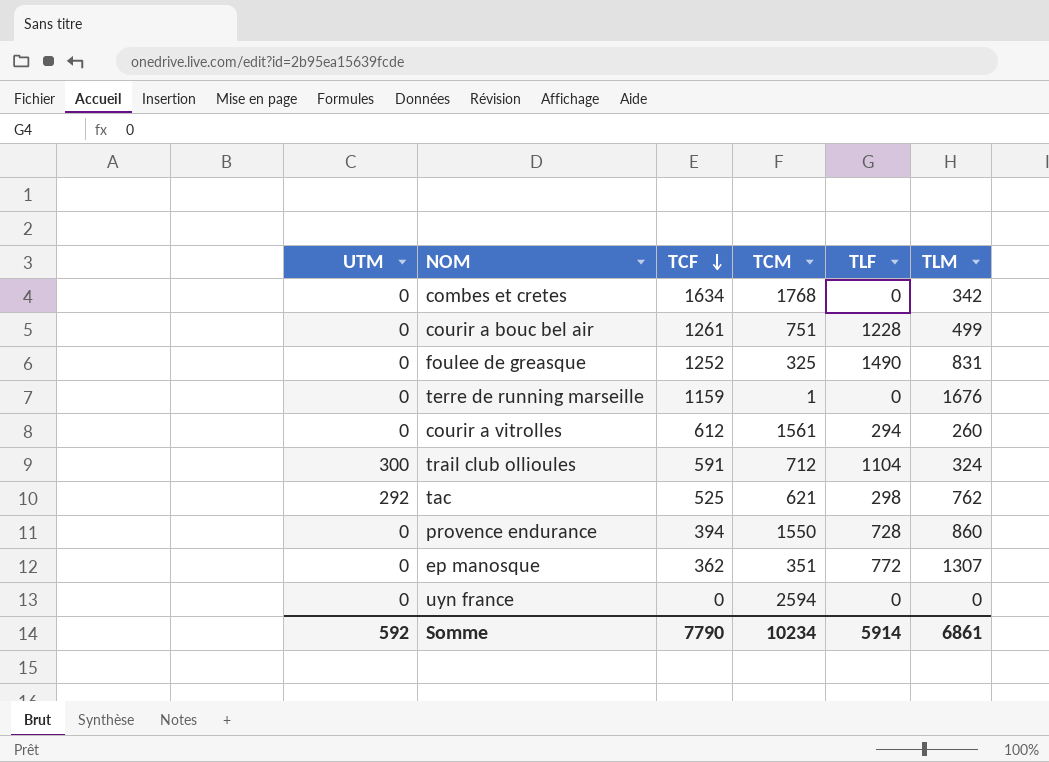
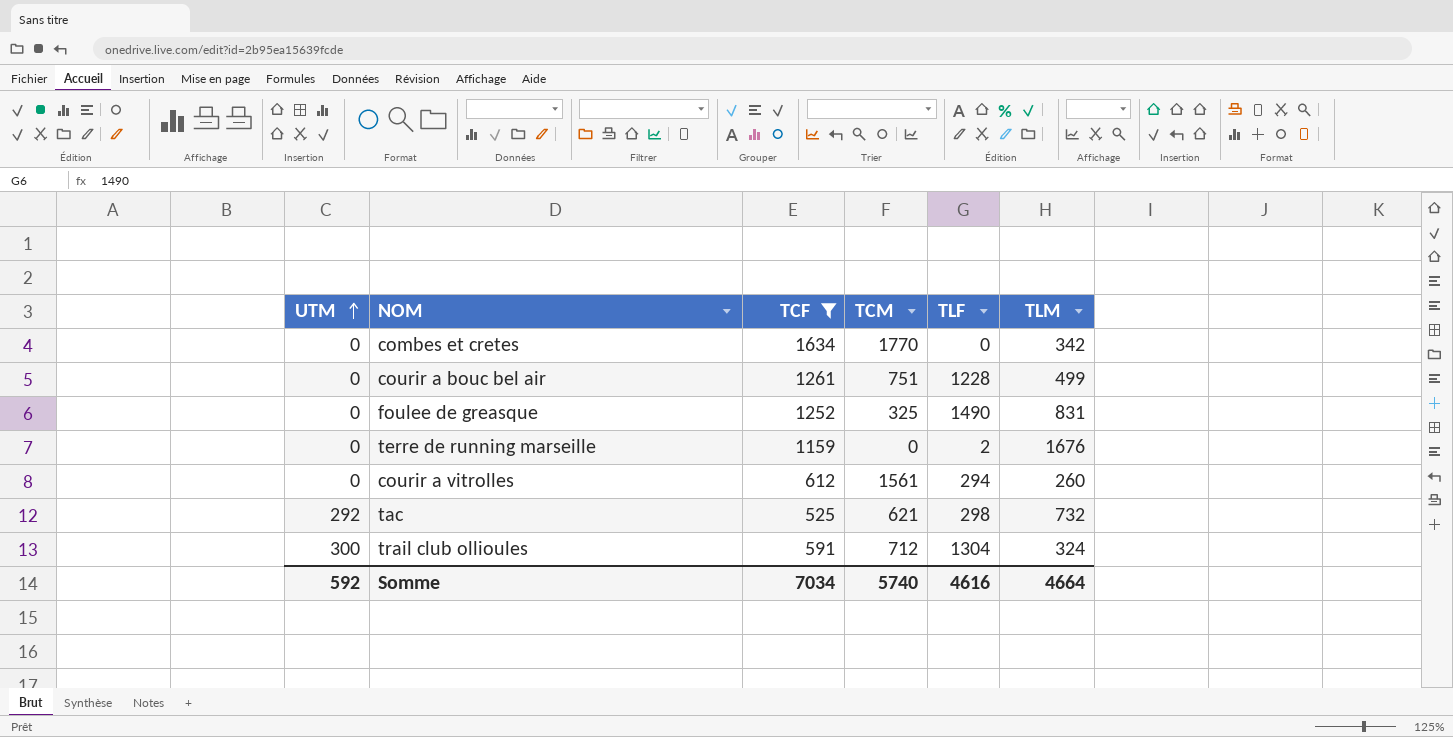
filter: none -> TCF >= 525
row order: TCF descending -> UTM ascending
combes et cretes | TCM: 1768 -> 1770
terre de running marseille | TCM: 1 -> 0
terre de running marseille | TLF: 0 -> 2
tac | TLM: 762 -> 732
trail club ollioules | TLF: 1104 -> 1304
Somme | TCF: 7790 -> 7034
Somme | TCM: 10234 -> 5740
Somme | TLF: 5914 -> 4616
Somme | TLM: 6861 -> 4664

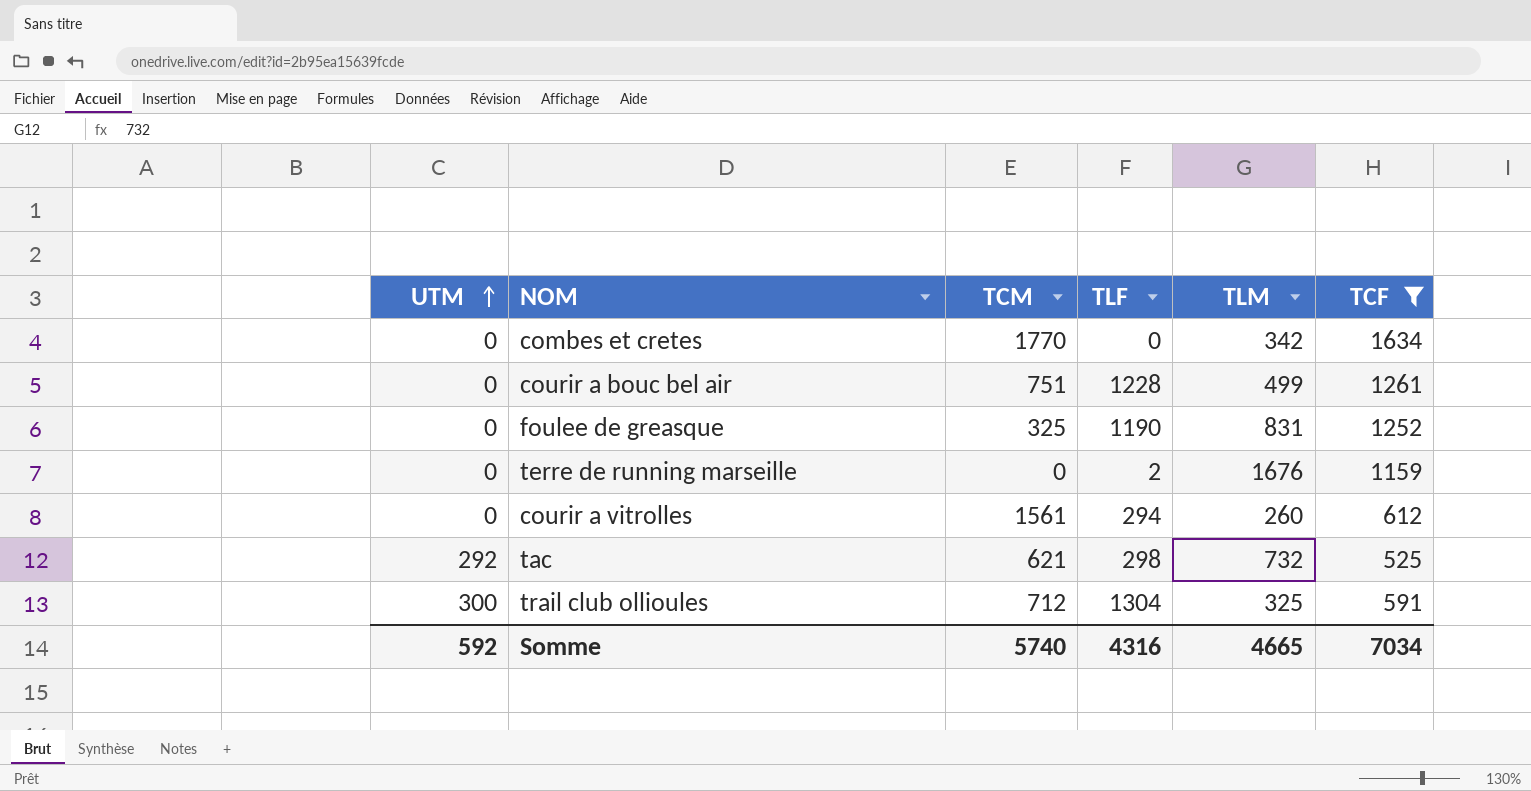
column TCF | position: 3 -> 6
foulee de greasque | TLF: 1490 -> 1190
trail club ollioules | TLM: 324 -> 325
Somme | TLF: 4616 -> 4316
Somme | TLM: 4664 -> 4665

